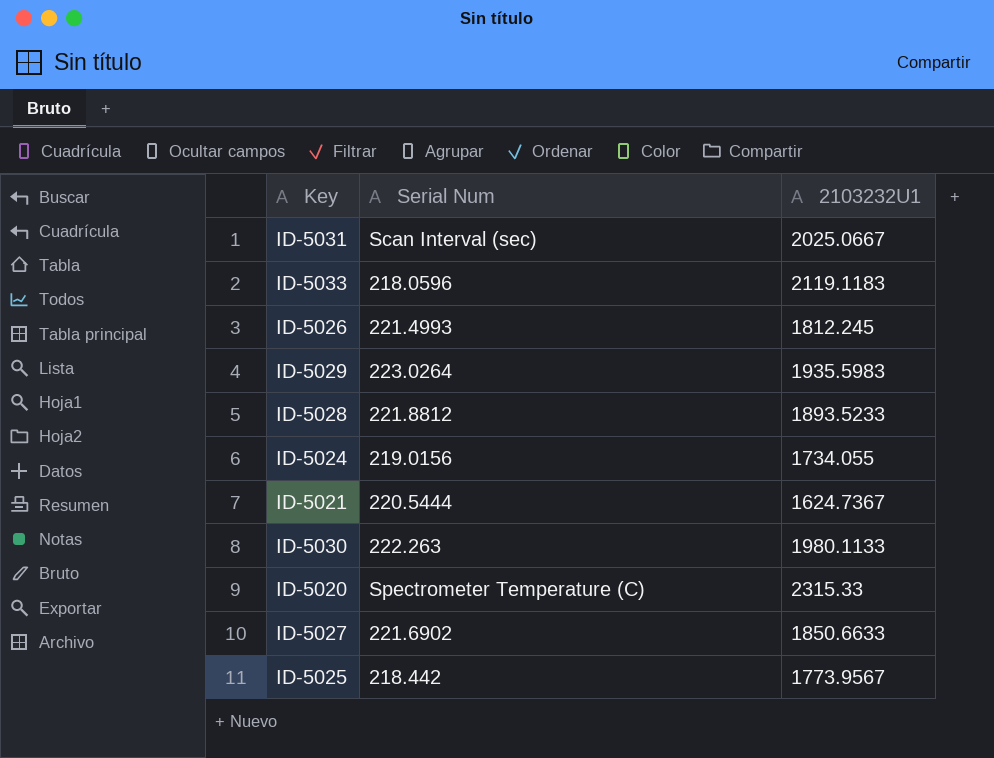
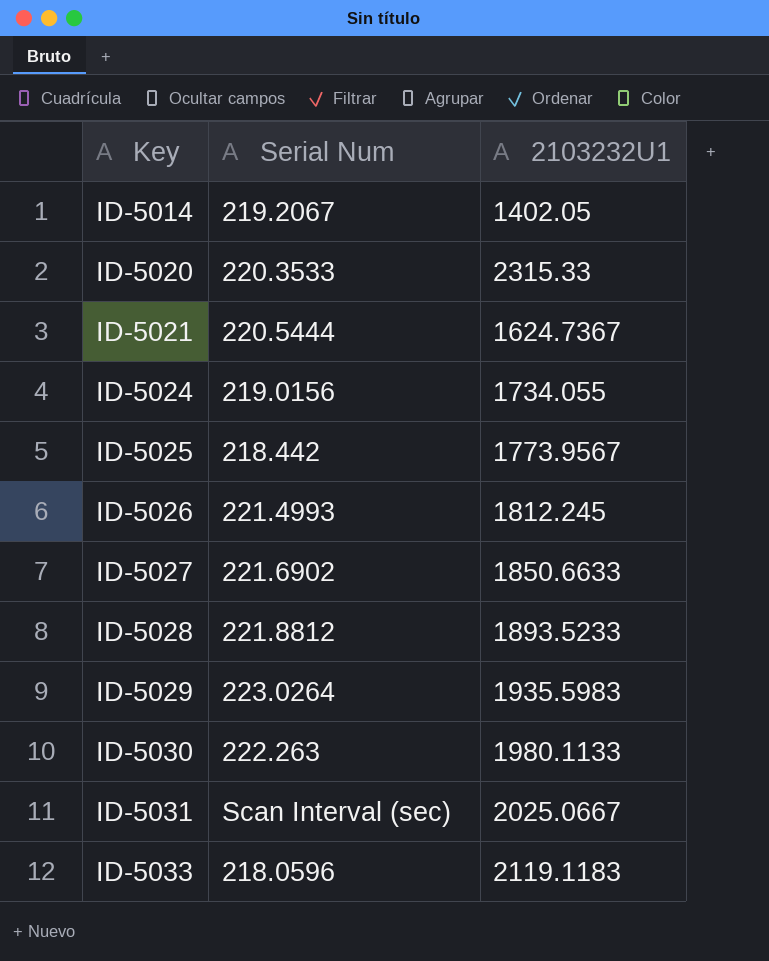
row order: none -> Key ascending
row ID-5014: none -> 219.2067 | 1402.05
ID-5020 | Serial Num: Spectrometer Temperature (C) -> 220.3533

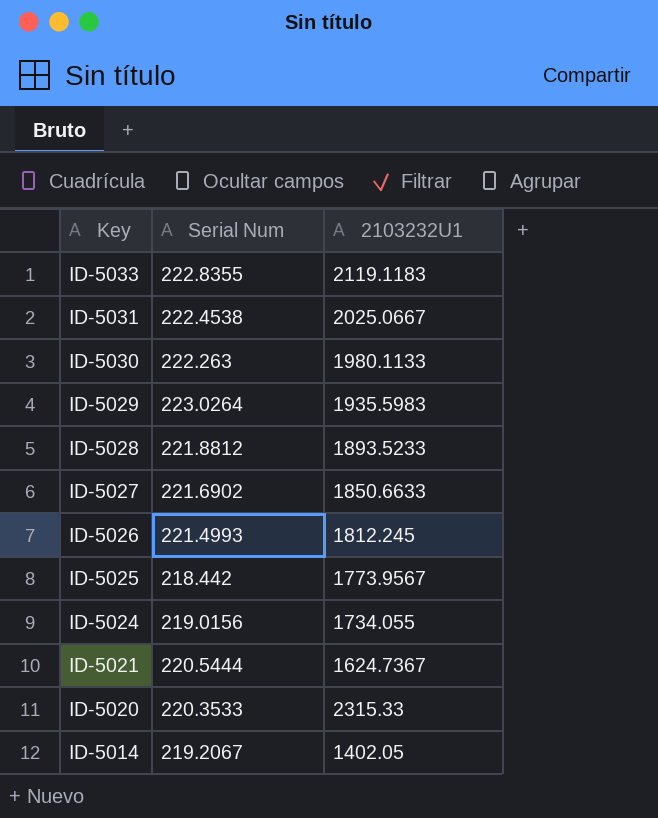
row order: Key ascending -> Key descending
ID-5033 | Serial Num: 218.0596 -> 222.8355
ID-5031 | Serial Num: Scan Interval (sec) -> 222.4538

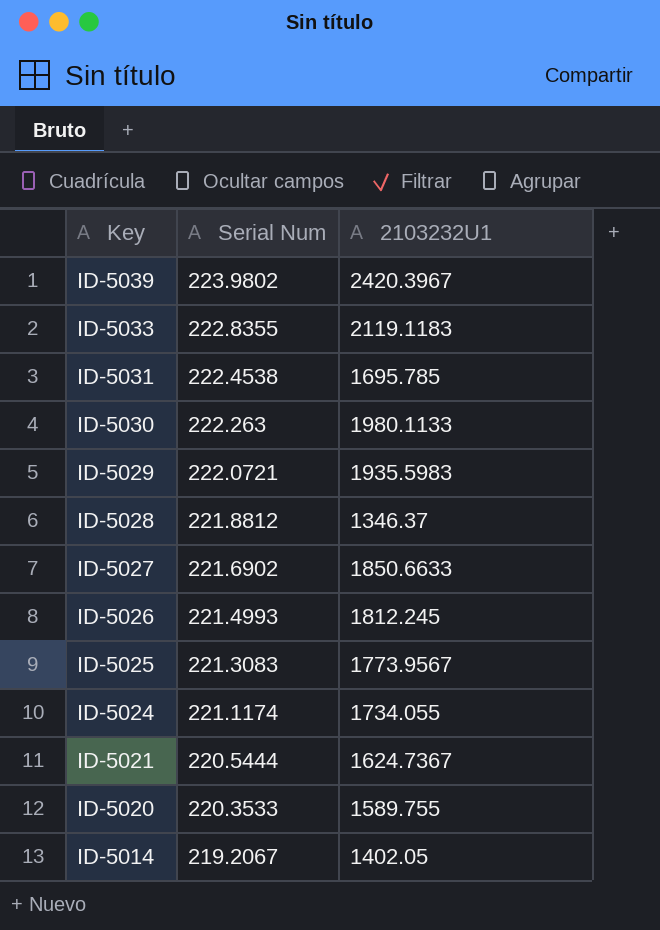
row ID-5039: none -> 223.9802 | 2420.3967
ID-5031 | 2103232U1: 2025.0667 -> 1695.785
ID-5029 | Serial Num: 223.0264 -> 222.0721
ID-5028 | 2103232U1: 1893.5233 -> 1346.37
ID-5025 | Serial Num: 218.442 -> 221.3083
ID-5024 | Serial Num: 219.0156 -> 221.1174
ID-5020 | 2103232U1: 2315.33 -> 1589.755

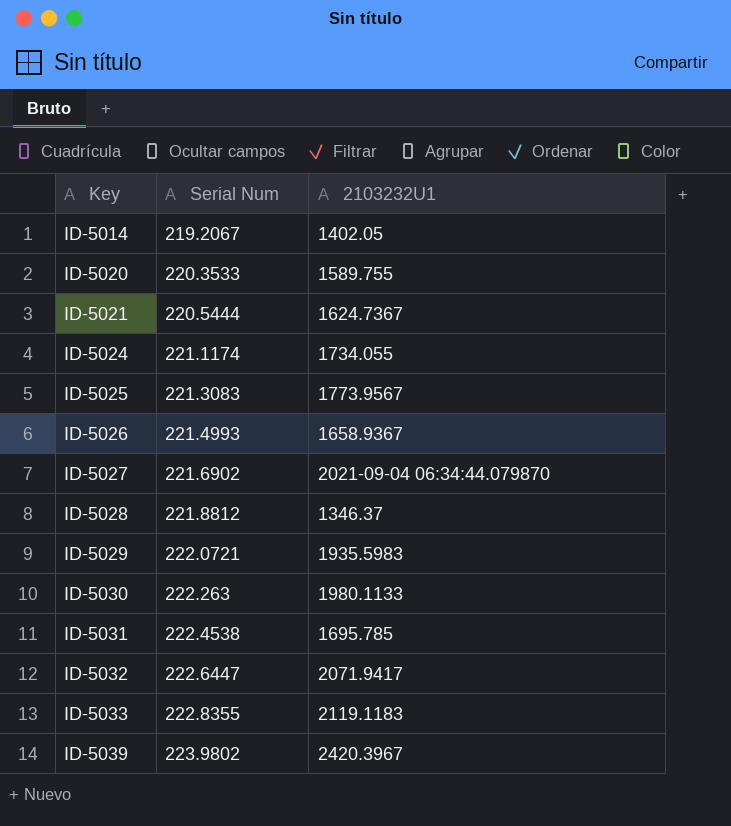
row order: Key descending -> Key ascending
ID-5026 | 2103232U1: 1812.245 -> 1658.9367
ID-5027 | 2103232U1: 1850.6633 -> 2021-09-04 06:34:44.079870
row ID-5032: none -> 222.6447 | 2071.9417

